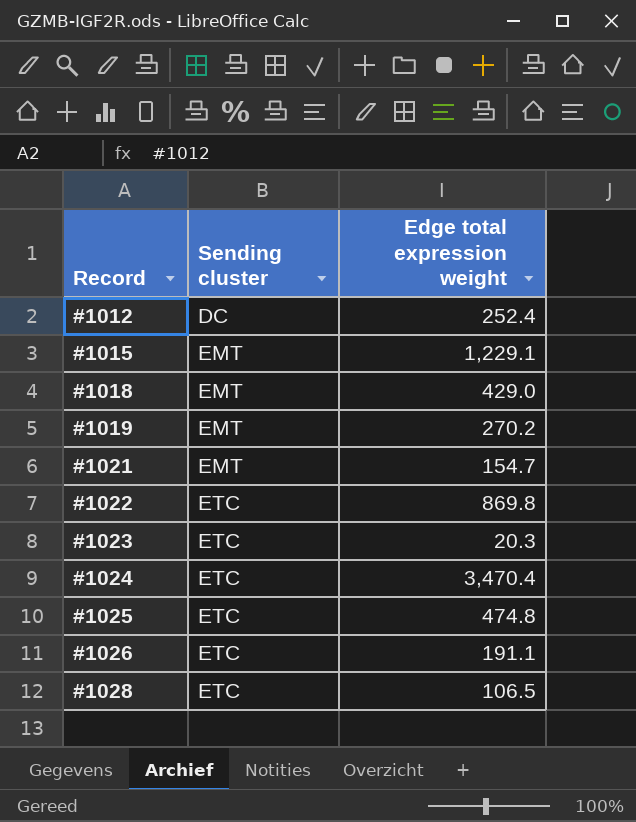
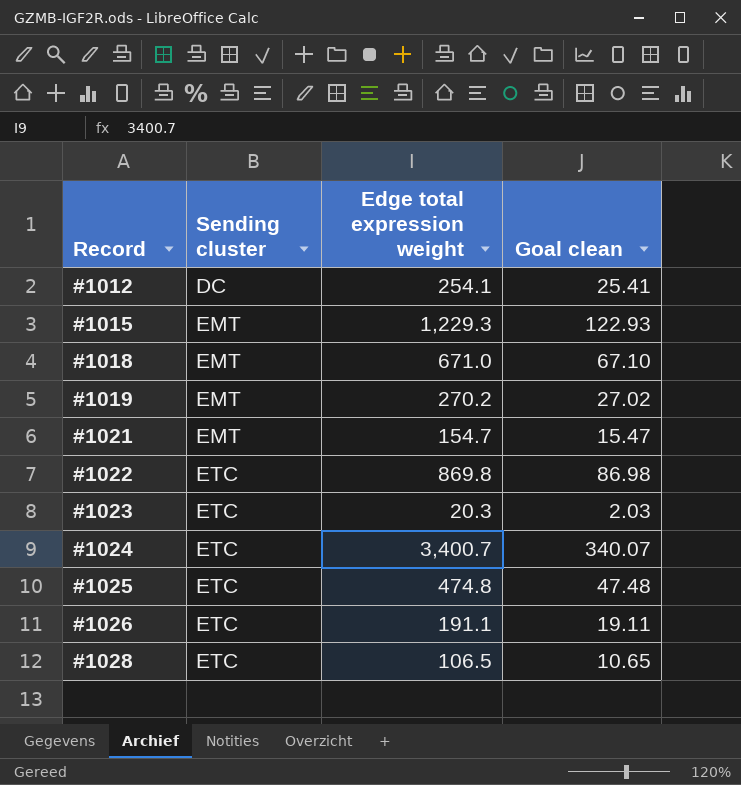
column Goal clean | formula: none -> [Edge total expression weight] * 0.1
#1012 | Edge total expression weight: 252.4 -> 254.1
#1015 | Edge total expression weight: 1,229.1 -> 1,229.3
#1018 | Edge total expression weight: 429.0 -> 671.0
#1024 | Edge total expression weight: 3,470.4 -> 3,400.7

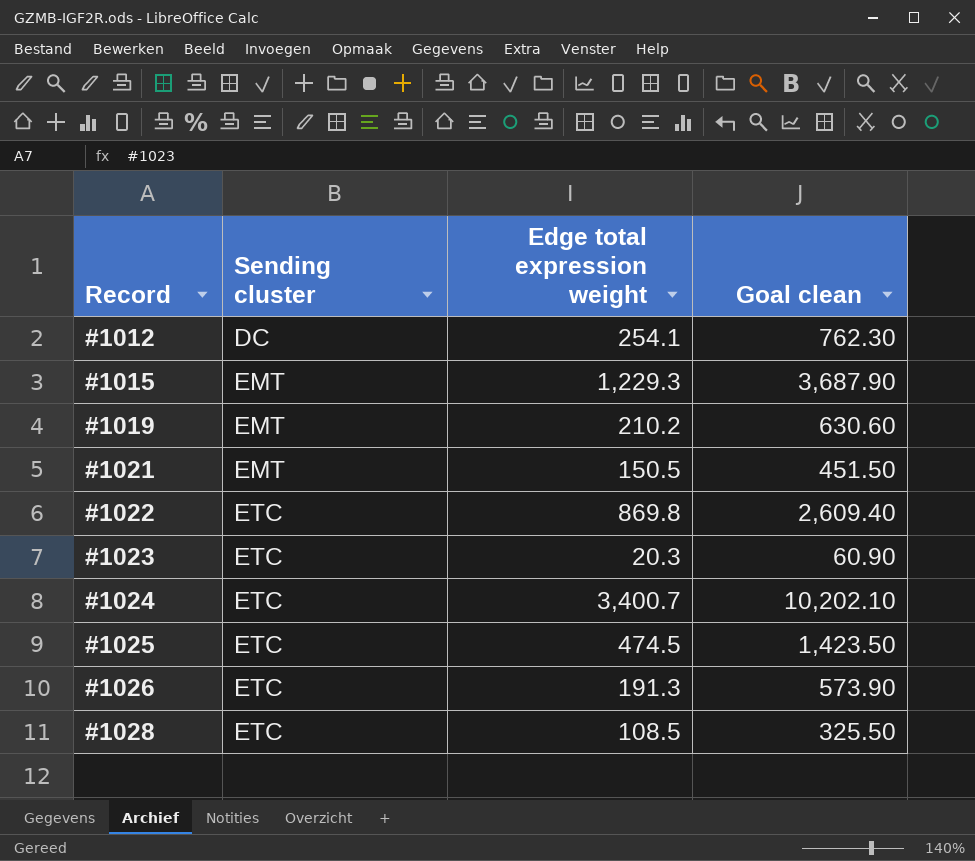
column Goal clean | formula: [Edge total expression weight] * 0.1 -> [Edge total expression weight] * 3
row #1018: EMT | 671.0 | 67.10 -> none
#1019 | Edge total expression weight: 270.2 -> 210.2
#1021 | Edge total expression weight: 154.7 -> 150.5
#1025 | Edge total expression weight: 474.8 -> 474.5
#1026 | Edge total expression weight: 191.1 -> 191.3
#1028 | Edge total expression weight: 106.5 -> 108.5

